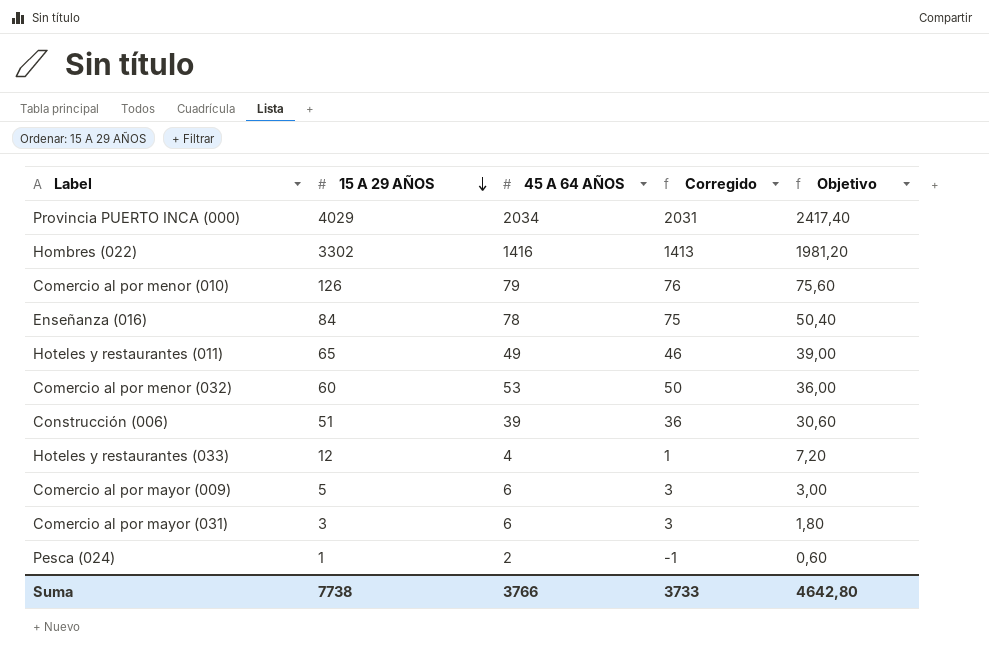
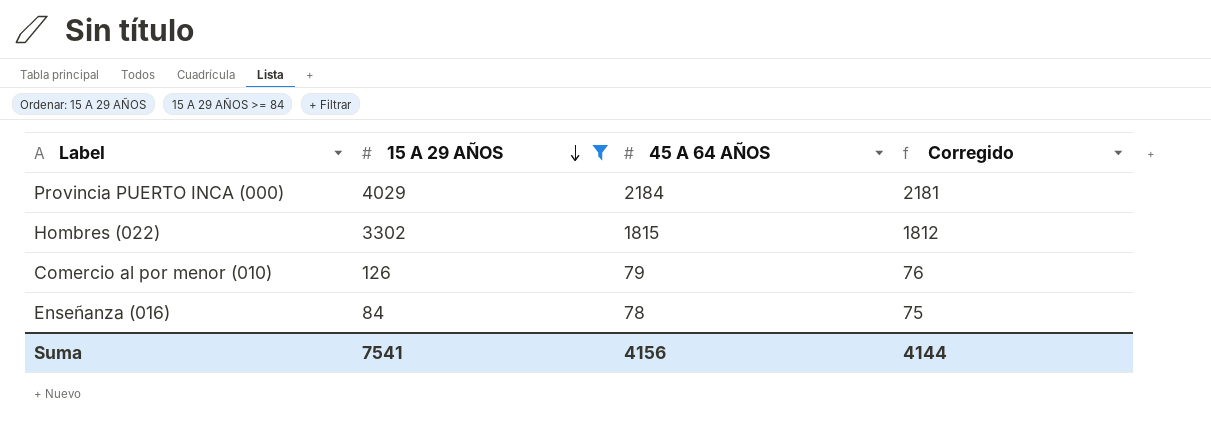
filter: none -> 15 A 29 AÑOS >= 84
column Objetivo | formula: [15 A 29 AÑOS] * 0,6 -> none
Provincia PUERTO INCA (000) | 45 A 64 AÑOS: 2034 -> 2184
Provincia PUERTO INCA (000) | Corregido: 2031 -> 2181
Hombres (022) | 45 A 64 AÑOS: 1416 -> 1815
Hombres (022) | Corregido: 1413 -> 1812
Suma | 15 A 29 AÑOS: 7738 -> 7541
Suma | 45 A 64 AÑOS: 3766 -> 4156
Suma | Corregido: 3733 -> 4144

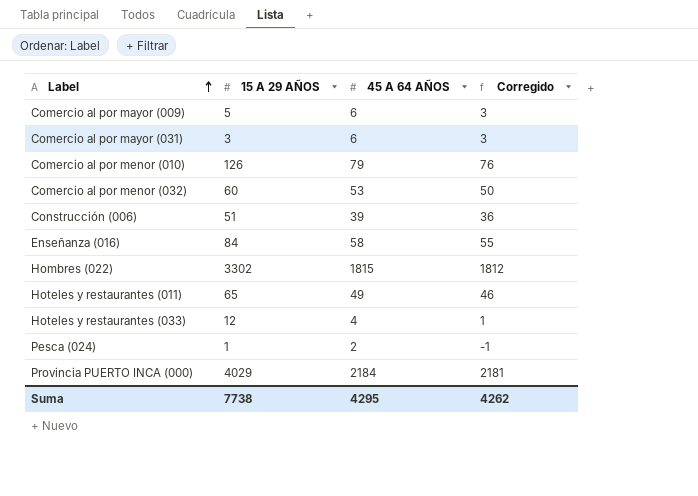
filter: 15 A 29 AÑOS >= 84 -> none
row order: 15 A 29 AÑOS descending -> Label ascending
Enseñanza (016) | 45 A 64 AÑOS: 78 -> 58
Enseñanza (016) | Corregido: 75 -> 55
Suma | 15 A 29 AÑOS: 7541 -> 7738
Suma | 45 A 64 AÑOS: 4156 -> 4295
Suma | Corregido: 4144 -> 4262

